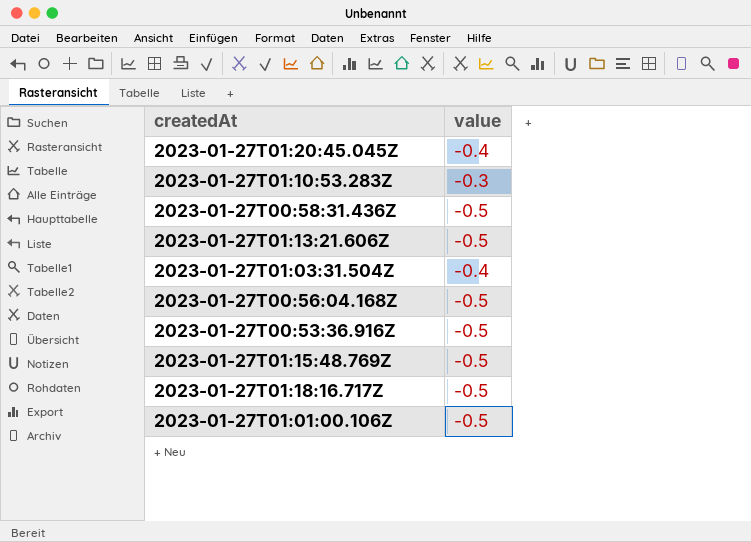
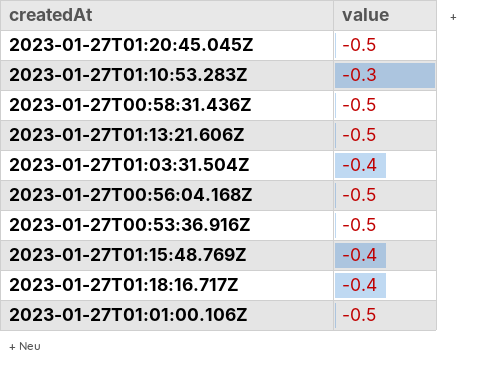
2023-01-27T01:20:45.045Z | value: -0.4 -> -0.5
2023-01-27T01:15:48.769Z | value: -0.5 -> -0.4
2023-01-27T01:18:16.717Z | value: -0.5 -> -0.4

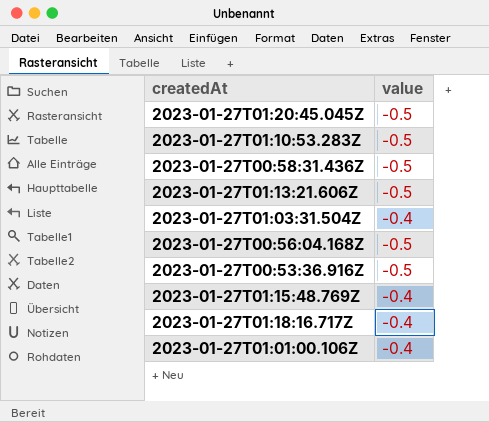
2023-01-27T01:10:53.283Z | value: -0.3 -> -0.5
2023-01-27T01:01:00.106Z | value: -0.5 -> -0.4

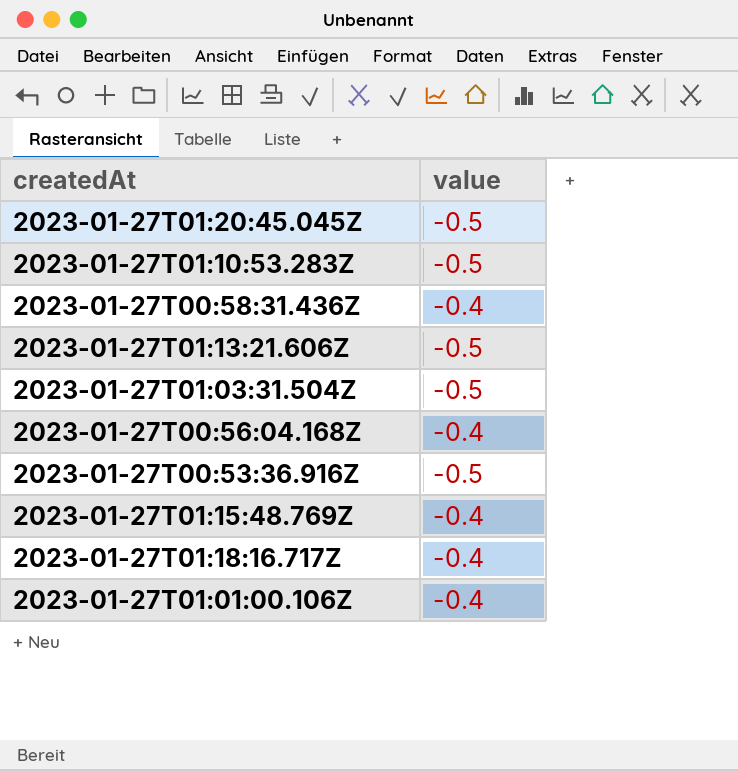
2023-01-27T00:58:31.436Z | value: -0.5 -> -0.4
2023-01-27T01:03:31.504Z | value: -0.4 -> -0.5
2023-01-27T00:56:04.168Z | value: -0.5 -> -0.4

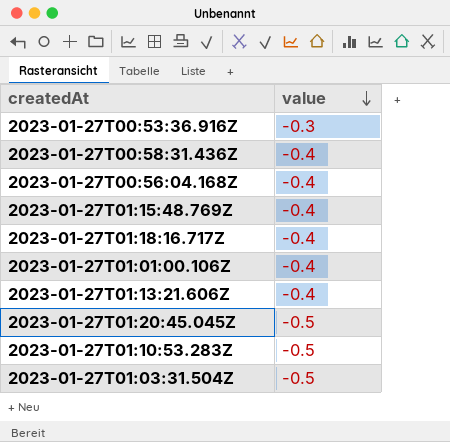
row order: none -> value descending
2023-01-27T00:53:36.916Z | value: -0.5 -> -0.3
2023-01-27T01:13:21.606Z | value: -0.5 -> -0.4

